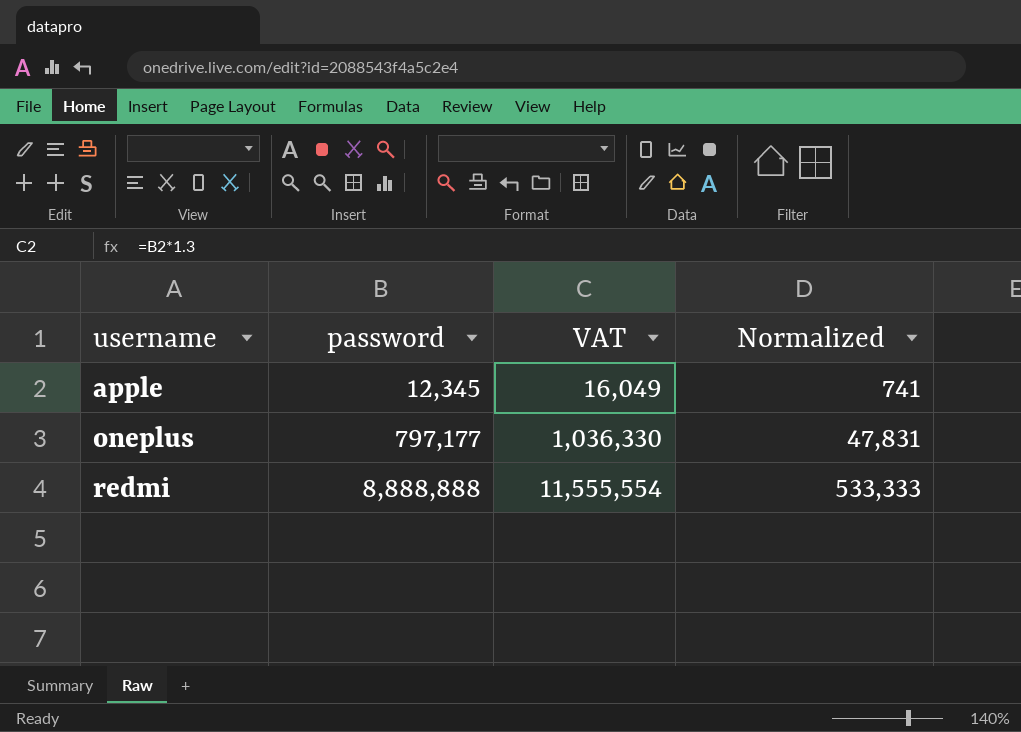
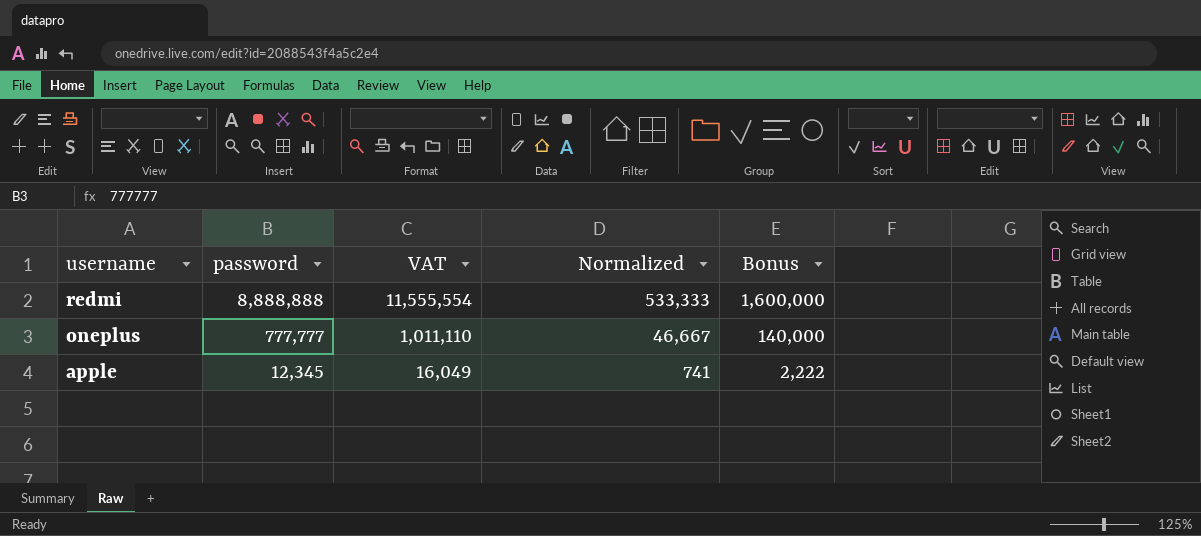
row order: username ascending -> username descending
column Bonus | formula: none -> [password] * 0.18
oneplus | password: 797,177 -> 777,777
oneplus | VAT: 1,036,330 -> 1,011,110
oneplus | Normalized: 47,831 -> 46,667

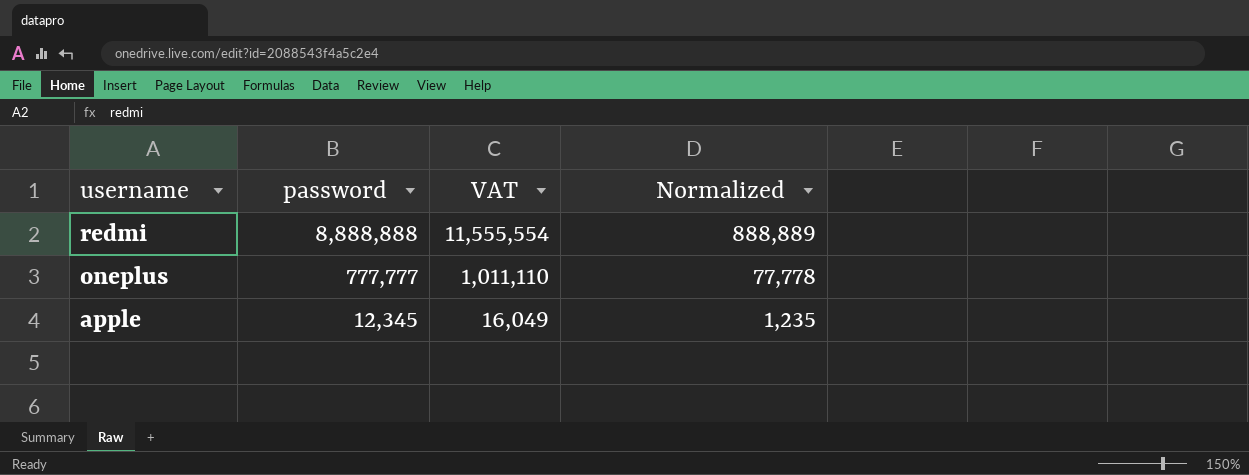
column Bonus | formula: [password] * 0.18 -> none
column Normalized | formula: [password] * 0.06 -> [password] * 0.1

